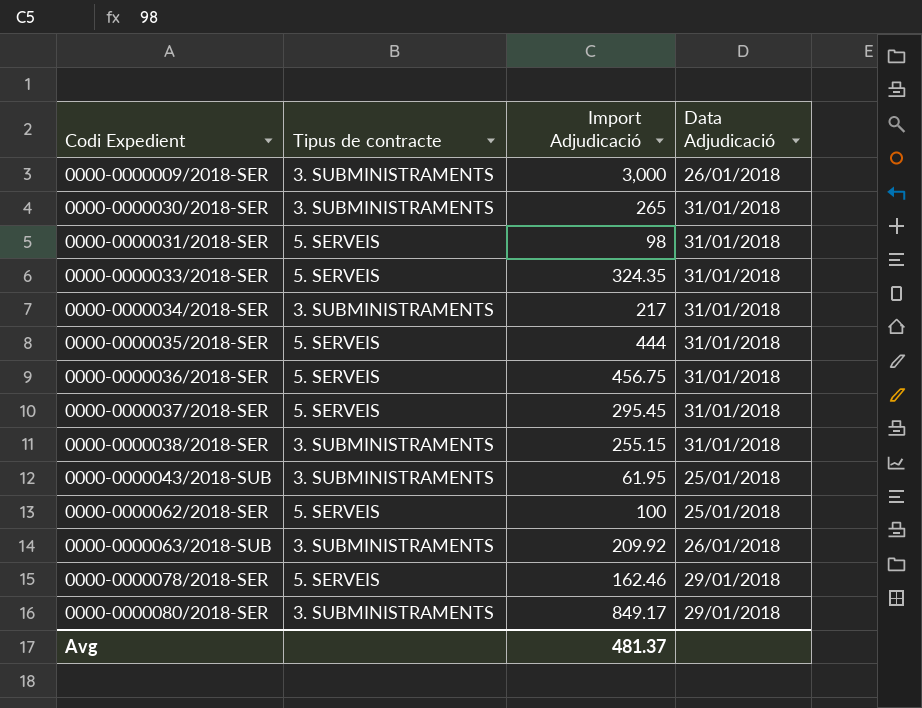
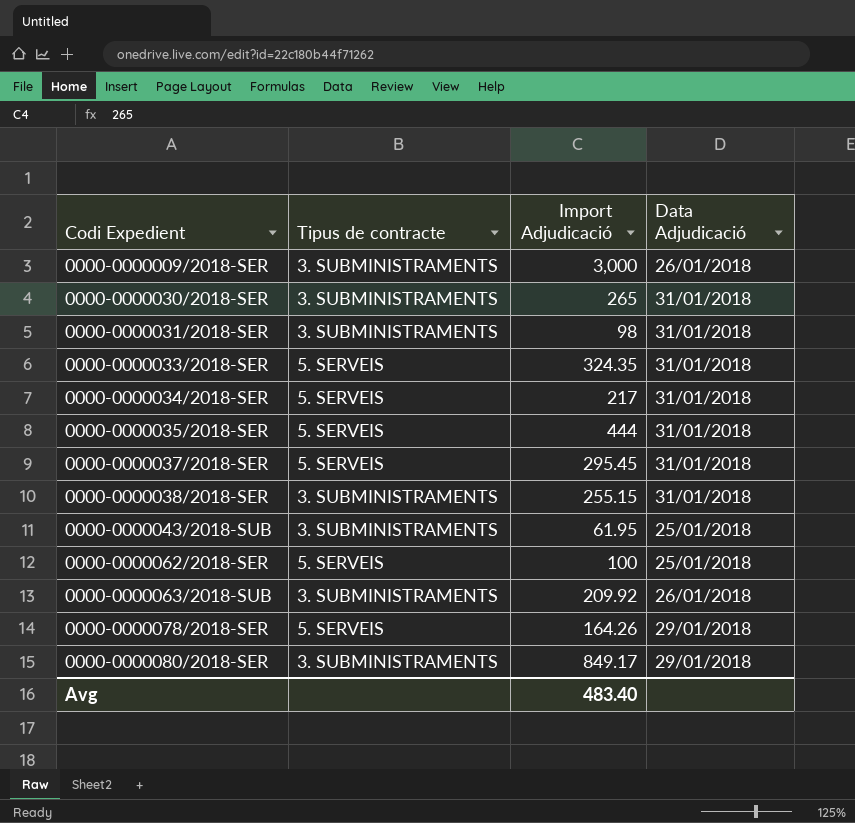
row 0000-0000036/2018-SER: 5. SERVEIS | 456.75 | 31/01/2018 -> none
0000-0000031/2018-SER | Tipus de contracte: 5. SERVEIS -> 3. SUBMINISTRAMENTS
0000-0000034/2018-SER | Tipus de contracte: 3. SUBMINISTRAMENTS -> 5. SERVEIS
0000-0000078/2018-SER | Import Adjudicació: 162.46 -> 164.26
Avg | Import Adjudicació: 481.37 -> 483.40

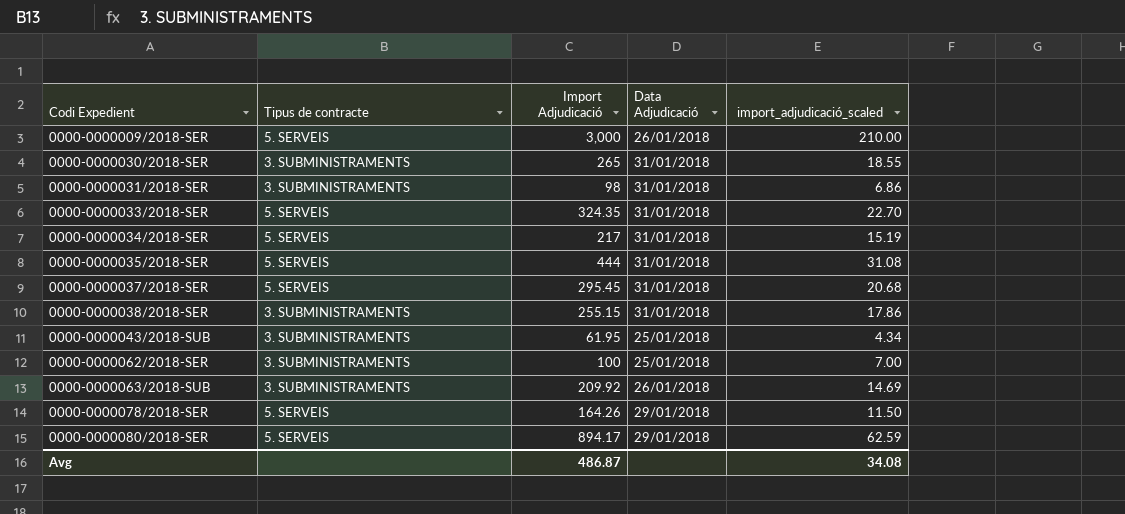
column import_adjudicació_scaled | formula: none -> [Import Adjudicació] * 0.07
0000-0000009/2018-SER | Tipus de contracte: 3. SUBMINISTRAMENTS -> 5. SERVEIS
0000-0000062/2018-SER | Tipus de contracte: 5. SERVEIS -> 3. SUBMINISTRAMENTS
0000-0000080/2018-SER | Tipus de contracte: 3. SUBMINISTRAMENTS -> 5. SERVEIS
0000-0000080/2018-SER | Import Adjudicació: 849.17 -> 894.17
Avg | Import Adjudicació: 483.40 -> 486.87

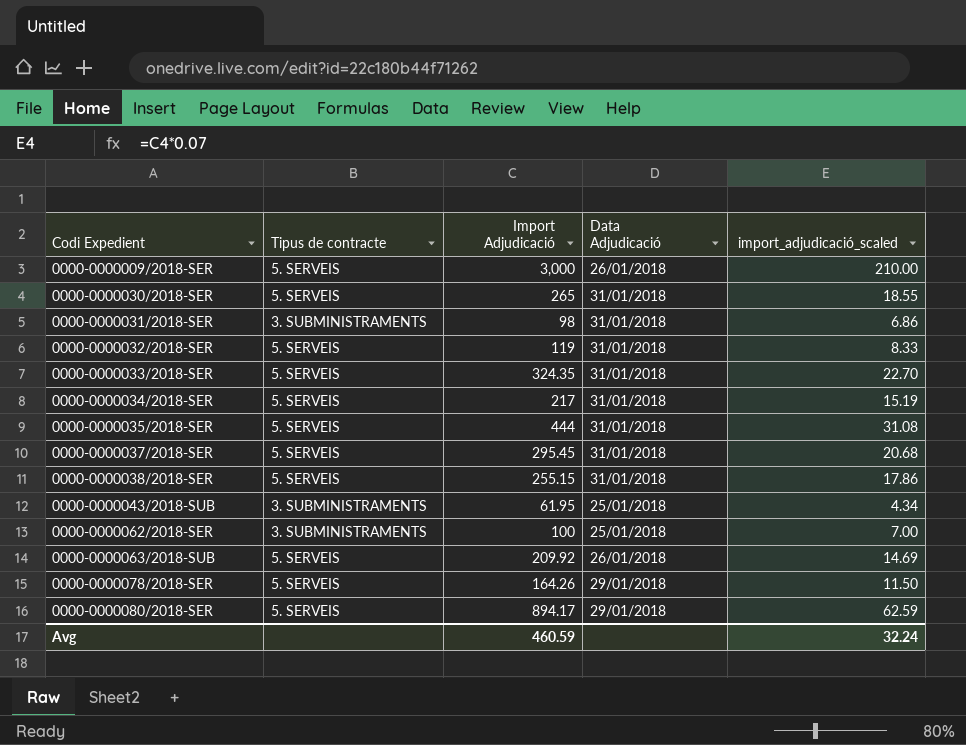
0000-0000030/2018-SER | Tipus de contracte: 3. SUBMINISTRAMENTS -> 5. SERVEIS
row 0000-0000032/2018-SER: none -> 5. SERVEIS | 119 | 31/01/2018 | 8.33
0000-0000038/2018-SER | Tipus de contracte: 3. SUBMINISTRAMENTS -> 5. SERVEIS
0000-0000063/2018-SUB | Tipus de contracte: 3. SUBMINISTRAMENTS -> 5. SERVEIS
Avg | Import Adjudicació: 486.87 -> 460.59
Avg | import_adjudicació_scaled: 34.08 -> 32.24

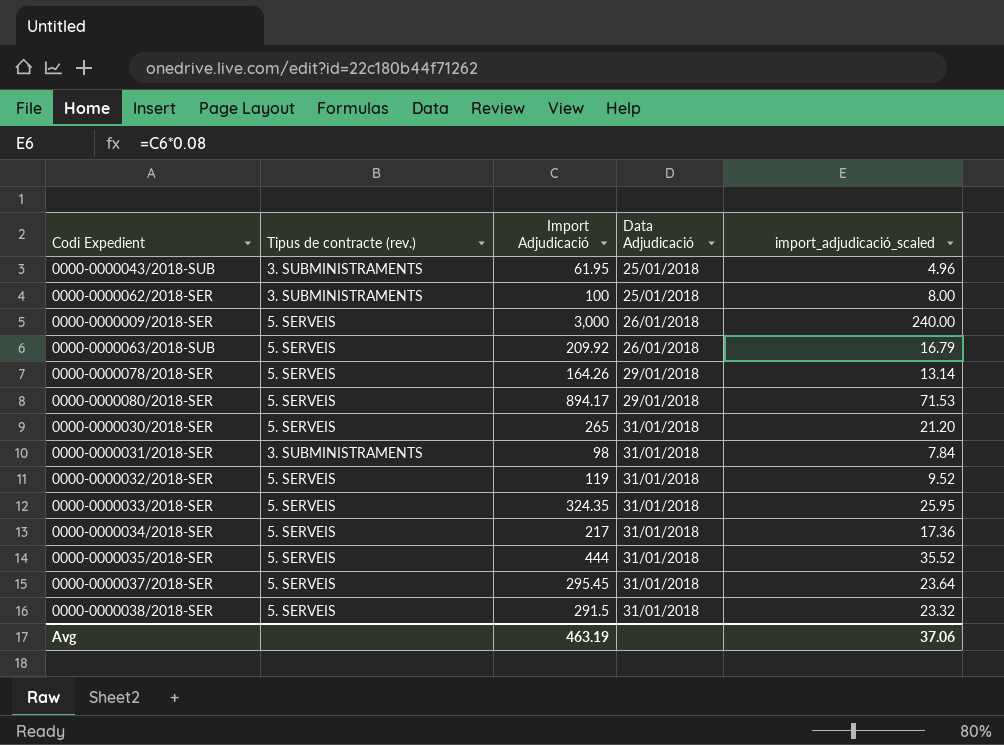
row order: Codi Expedient ascending -> Data Adjudicació ascending
column name: Tipus de contracte -> Tipus de contracte (rev.)
column import_adjudicació_scaled | formula: [Import Adjudicació] * 0.07 -> [Import Adjudicació] * 0.08
0000-0000038/2018-SER | Import Adjudicació: 255.15 -> 291.5
Avg | Import Adjudicació: 460.59 -> 463.19
Avg | import_adjudicació_scaled: 32.24 -> 37.06

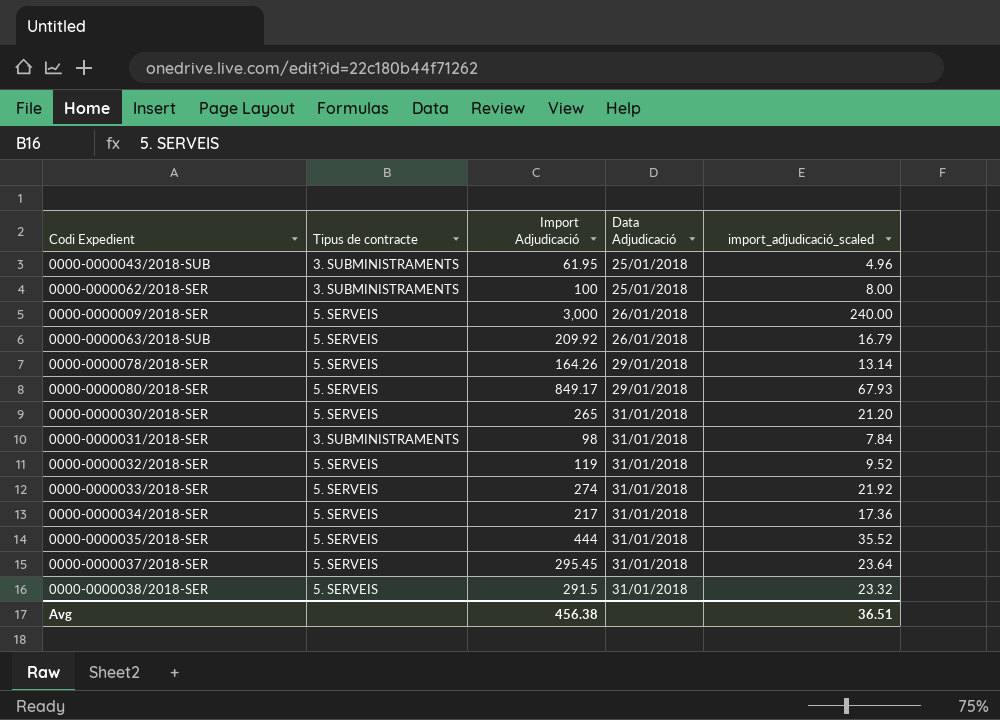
column name: Tipus de contracte (rev.) -> Tipus de contracte
0000-0000080/2018-SER | Import Adjudicació: 894.17 -> 849.17
0000-0000080/2018-SER | import_adjudicació_scaled: 71.53 -> 67.93
0000-0000033/2018-SER | Import Adjudicació: 324.35 -> 274
0000-0000033/2018-SER | import_adjudicació_scaled: 25.95 -> 21.92
Avg | Import Adjudicació: 463.19 -> 456.38
Avg | import_adjudicació_scaled: 37.06 -> 36.51

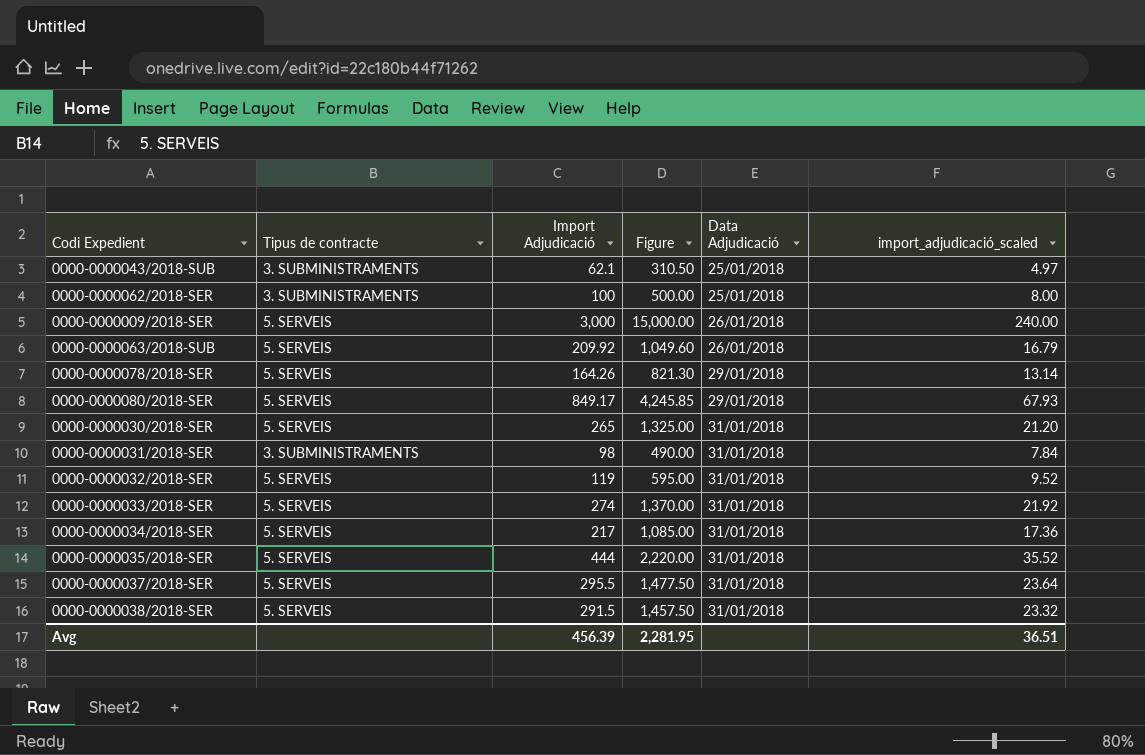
column Figure | formula: none -> [Import Adjudicació] * 5
0000-0000043/2018-SUB | Import Adjudicació: 61.95 -> 62.1
0000-0000043/2018-SUB | import_adjudicació_scaled: 4.96 -> 4.97
0000-0000037/2018-SER | Import Adjudicació: 295.45 -> 295.5
Avg | Import Adjudicació: 456.38 -> 456.39

